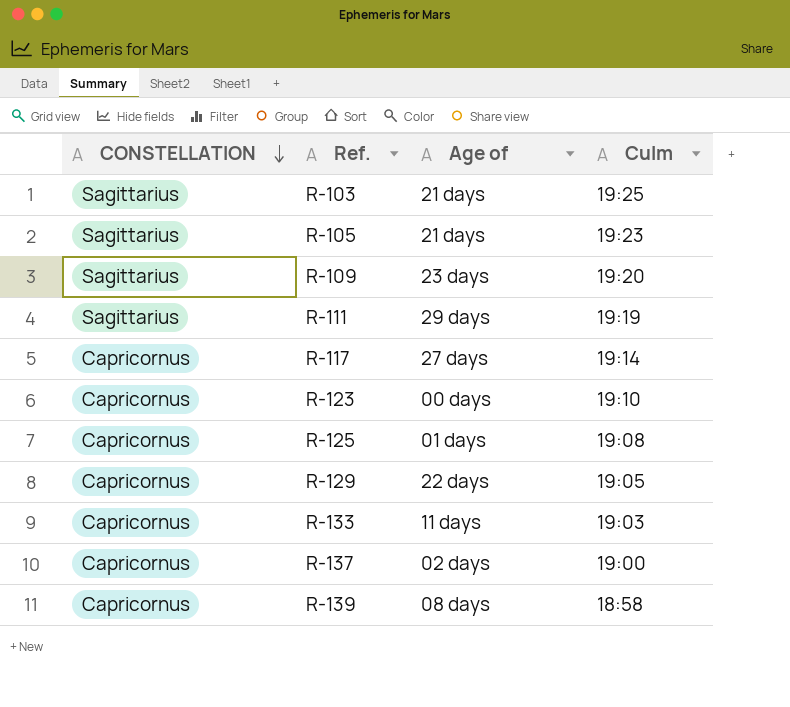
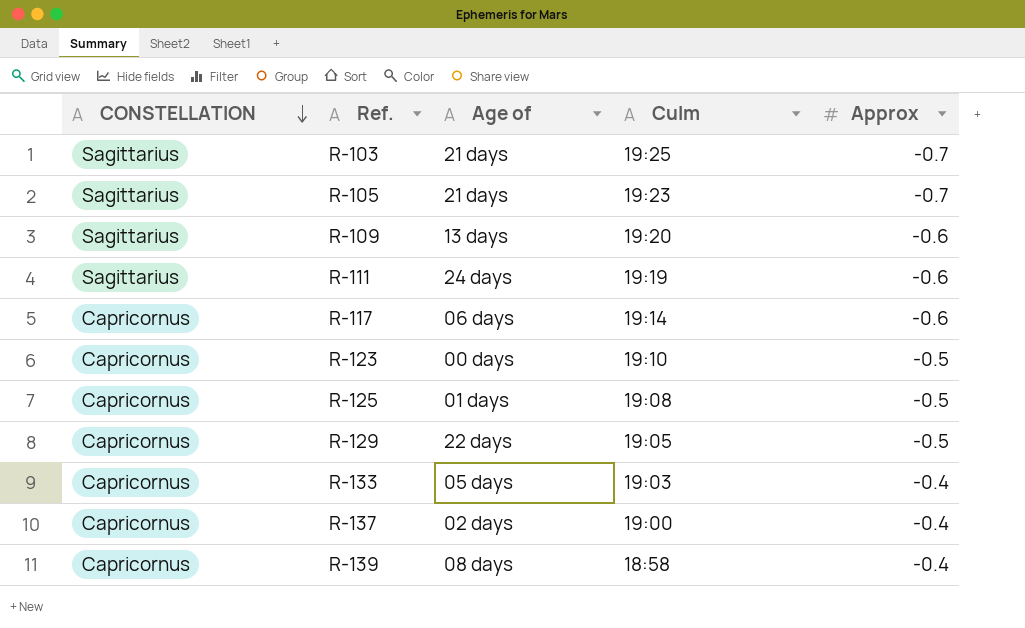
column Approx | position: none -> 5
R-109 | Age of: 23 days -> 13 days
R-111 | Age of: 29 days -> 24 days
R-117 | Age of: 27 days -> 06 days
R-133 | Age of: 11 days -> 05 days

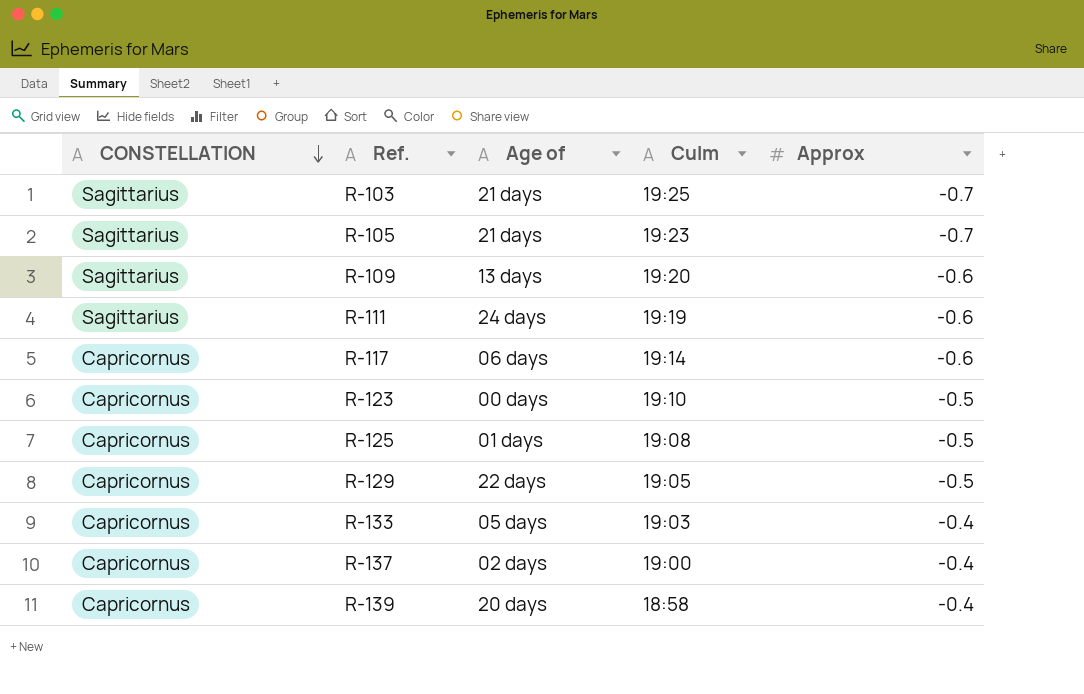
R-139 | Age of: 08 days -> 20 days

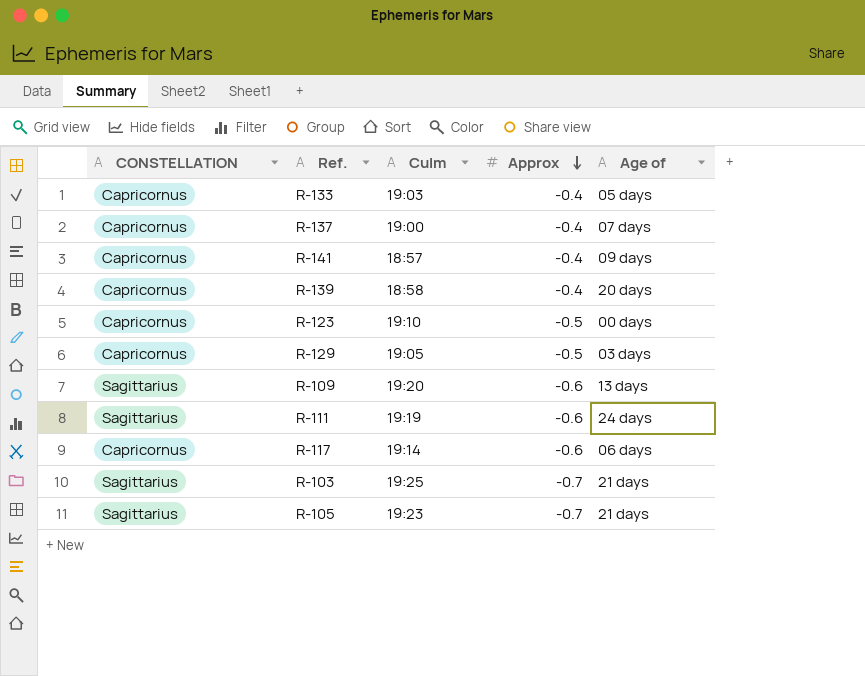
row order: CONSTELLATION descending -> Approx descending
column Age of | position: 3 -> 5
row R-125: Capricornus | 01 days | 19:08 | -0.5 -> none
R-137 | Age of: 02 days -> 07 days
row R-141: none -> Capricornus | 18:57 | -0.4 | 09 days
R-129 | Age of: 22 days -> 03 days

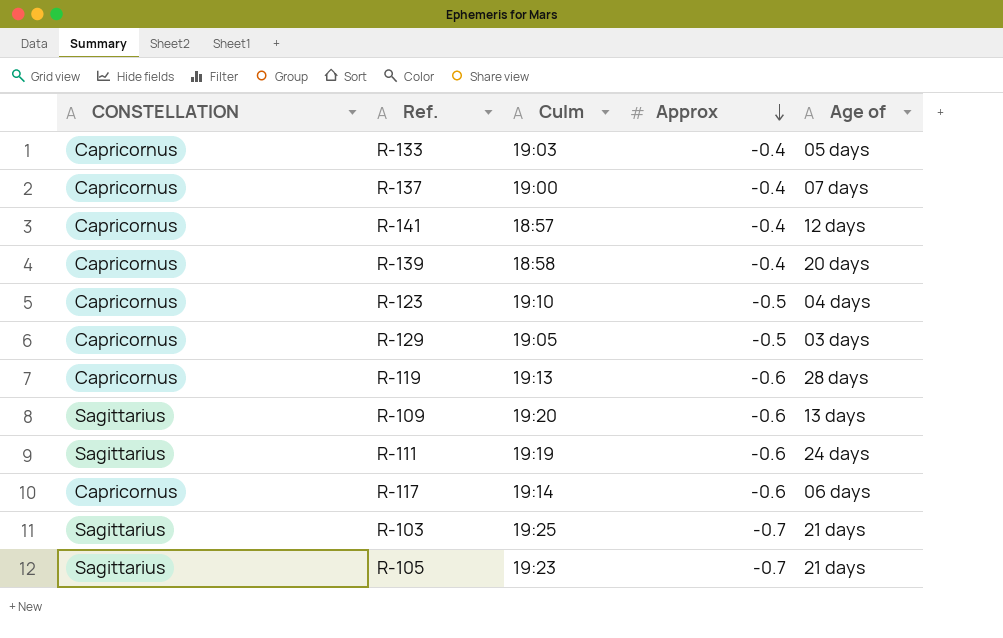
R-141 | Age of: 09 days -> 12 days
R-123 | Age of: 00 days -> 04 days
row R-119: none -> Capricornus | 19:13 | -0.6 | 28 days

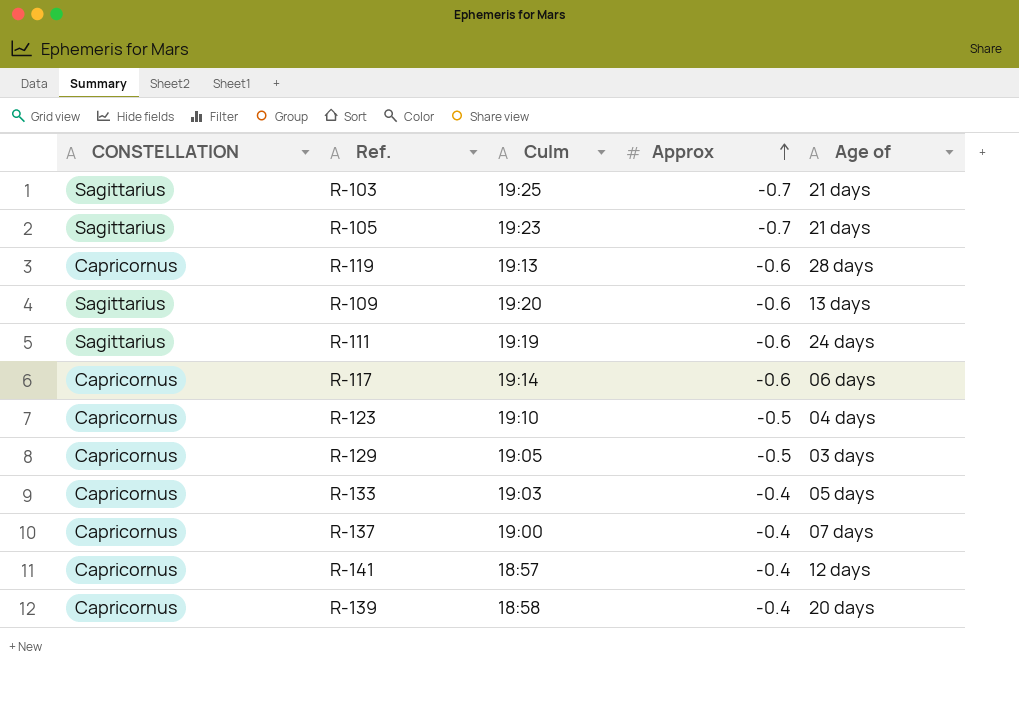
row order: Approx descending -> Approx ascending

